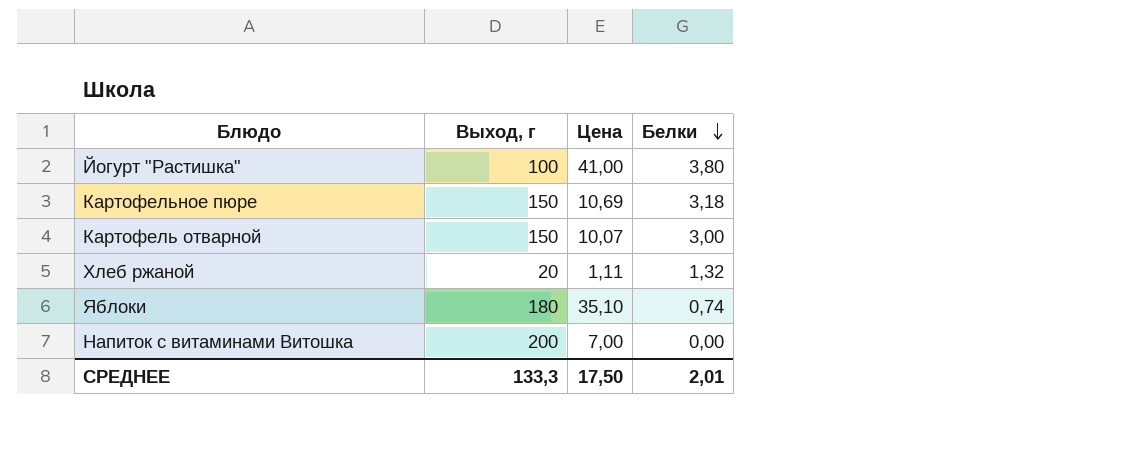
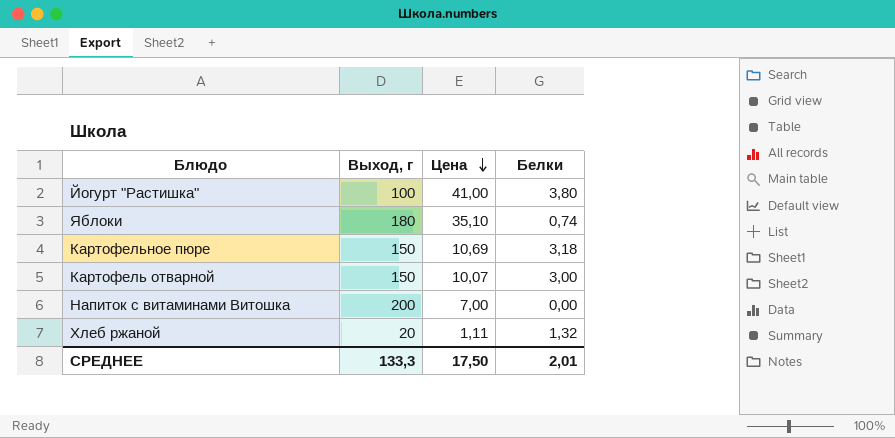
row order: Белки descending -> Цена descending

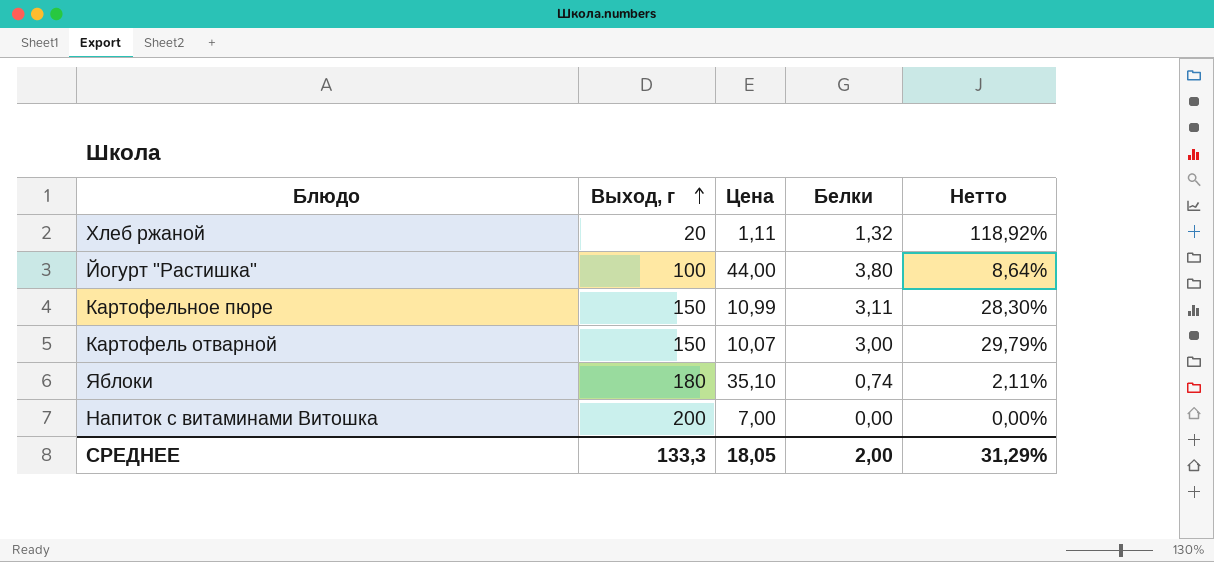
row order: Цена descending -> Выход, г ascending
column Нетто | formula: none -> [Белки] / [Цена]
Йогурт "Растишка" | Цена: 41,00 -> 44,00
Картофельное пюре | Цена: 10,69 -> 10,99
Картофельное пюре | Белки: 3,18 -> 3,11
СРЕДНЕЕ | Цена: 17,50 -> 18,05
СРЕДНЕЕ | Белки: 2,01 -> 2,00

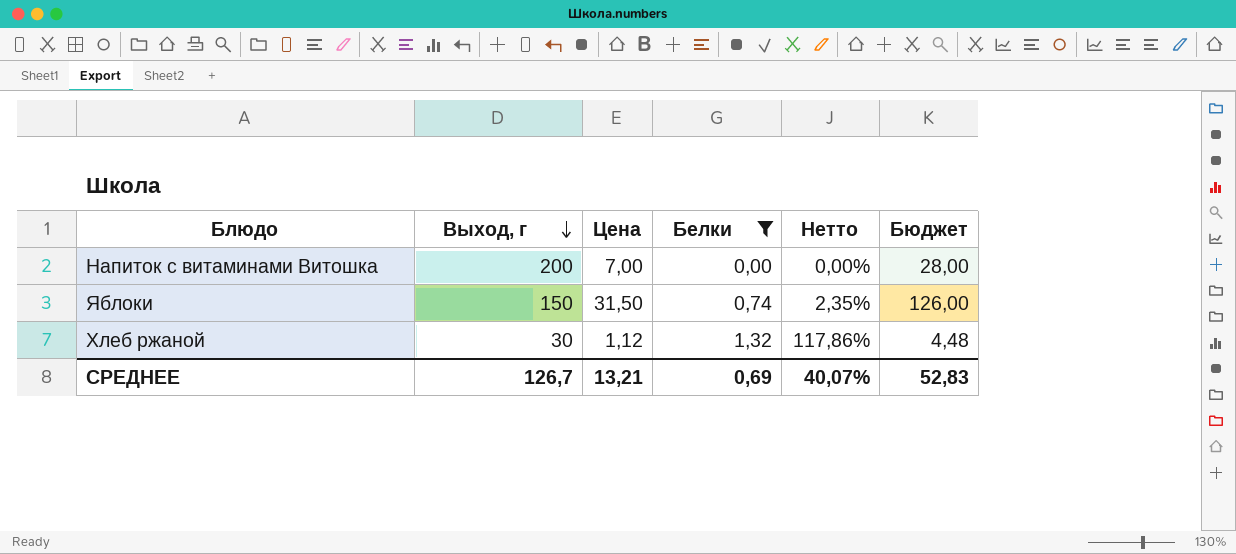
filter: none -> Белки <= 1,32
row order: Выход, г ascending -> Выход, г descending
column Бюджет | formula: none -> [Цена] * 4
Яблоки | Выход, г: 180 -> 150
Яблоки | Цена: 35,10 -> 31,50
Яблоки | Нетто: 2,11% -> 2,35%
Хлеб ржаной | Выход, г: 20 -> 30
Хлеб ржаной | Цена: 1,11 -> 1,12
Хлеб ржаной | Нетто: 118,92% -> 117,86%
СРЕДНЕЕ | Выход, г: 133,3 -> 126,7
СРЕДНЕЕ | Цена: 18,05 -> 13,21
СРЕДНЕЕ | Белки: 2,00 -> 0,69
СРЕДНЕЕ | Нетто: 31,29% -> 40,07%

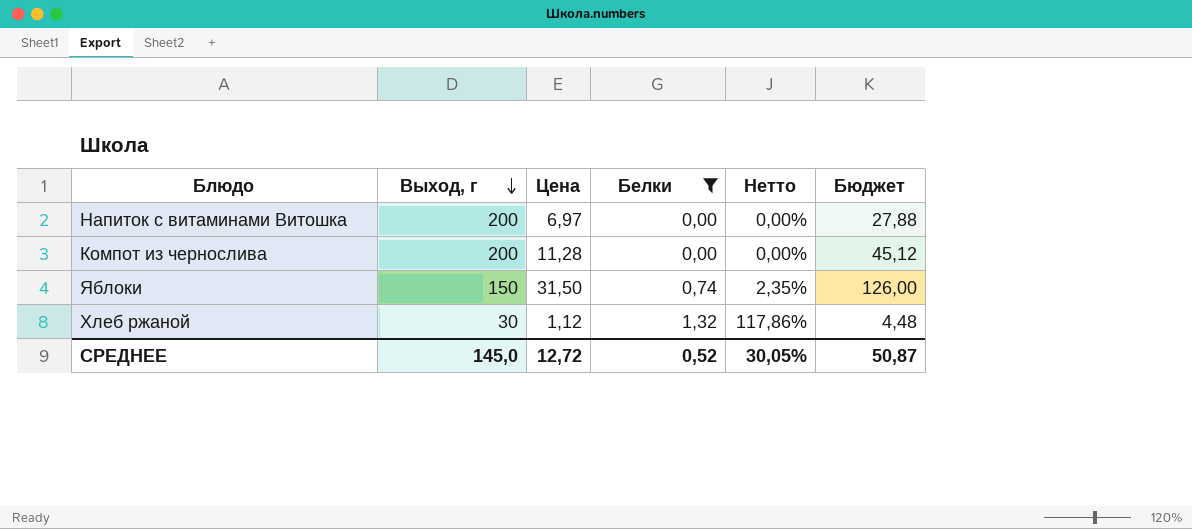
Напиток с витаминами Витошка | Цена: 7,00 -> 6,97
Напиток с витаминами Витошка | Бюджет: 28,00 -> 27,88
row Компот из чернослива: none -> 200 | 11,28 | 0,00 | 0,00% | 45,12
СРЕДНЕЕ | Выход, г: 126,7 -> 145,0
СРЕДНЕЕ | Цена: 13,21 -> 12,72
СРЕДНЕЕ | Белки: 0,69 -> 0,52
СРЕДНЕЕ | Нетто: 40,07% -> 30,05%
СРЕДНЕЕ | Бюджет: 52,83 -> 50,87

